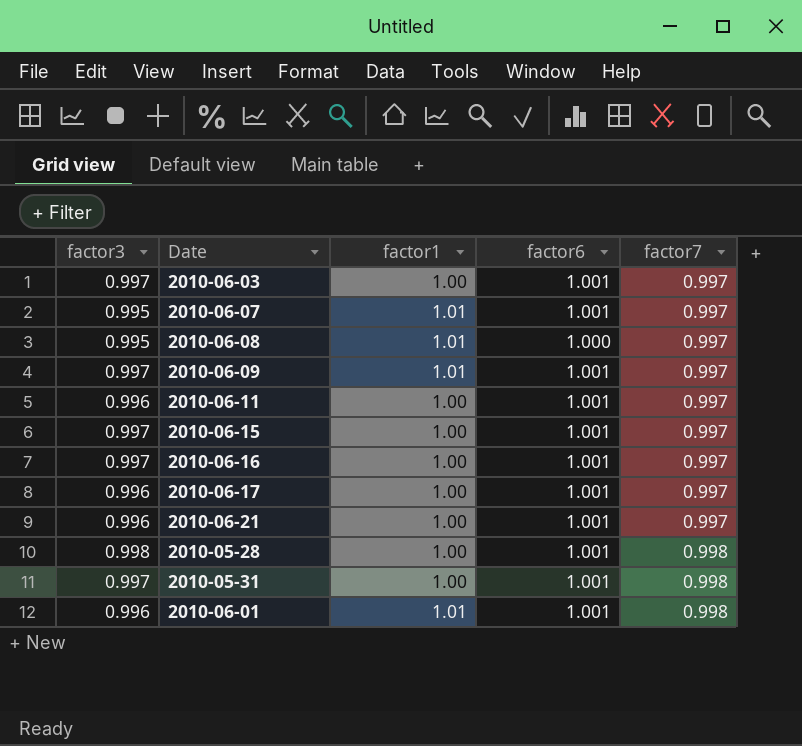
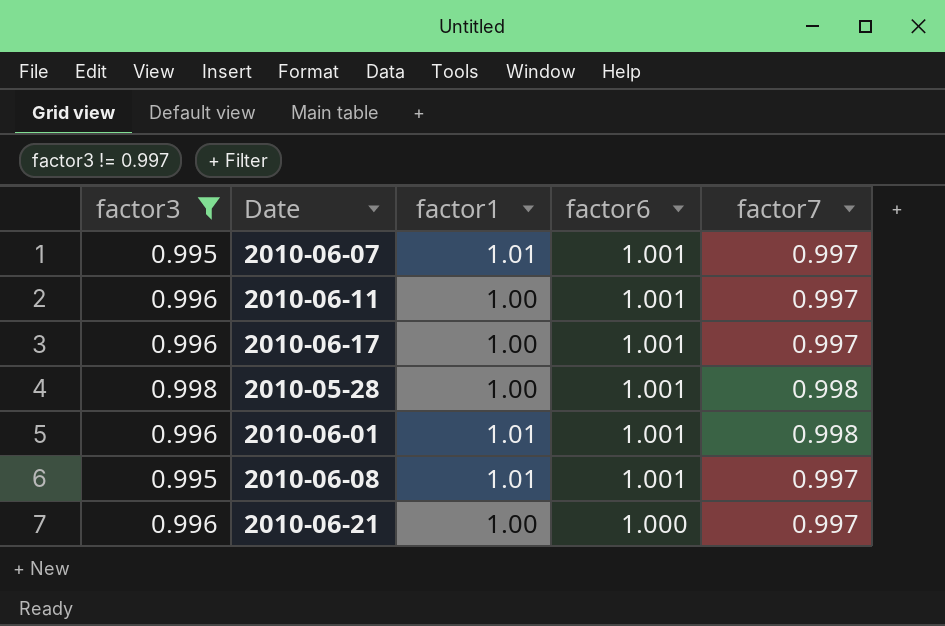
filter: none -> factor3 != 0.997
row order: factor7 ascending -> factor6 descending
2010-06-08 | factor6: 1.000 -> 1.001
2010-06-21 | factor6: 1.001 -> 1.000

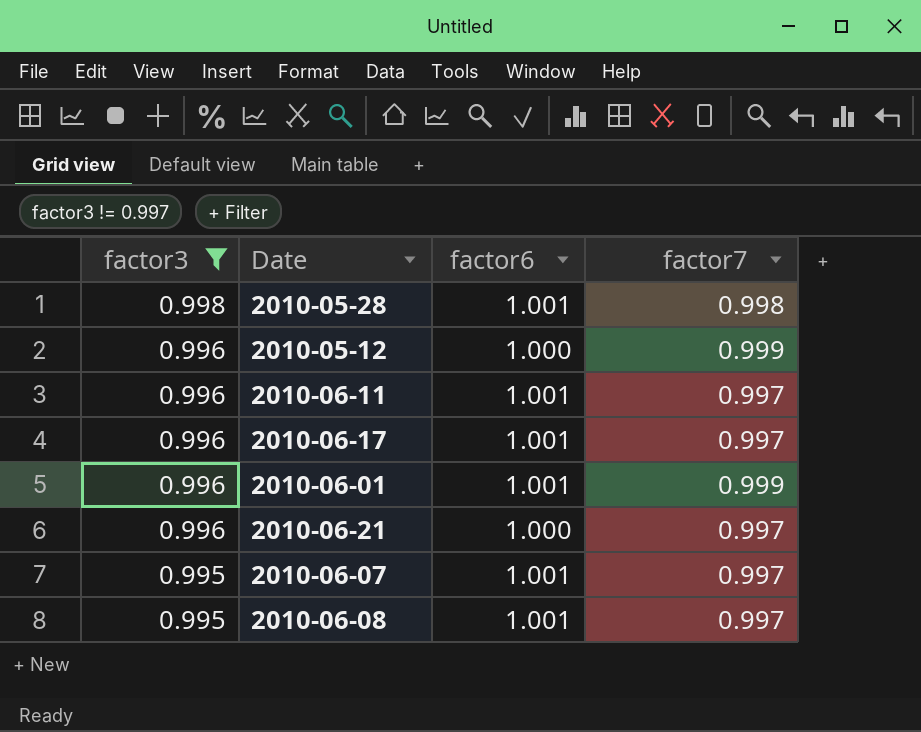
row order: factor6 descending -> factor3 descending
column factor1 | position: 3 -> none
row 2010-05-12: none -> 0.996 | 1.000 | 0.999
2010-06-01 | factor7: 0.998 -> 0.999

